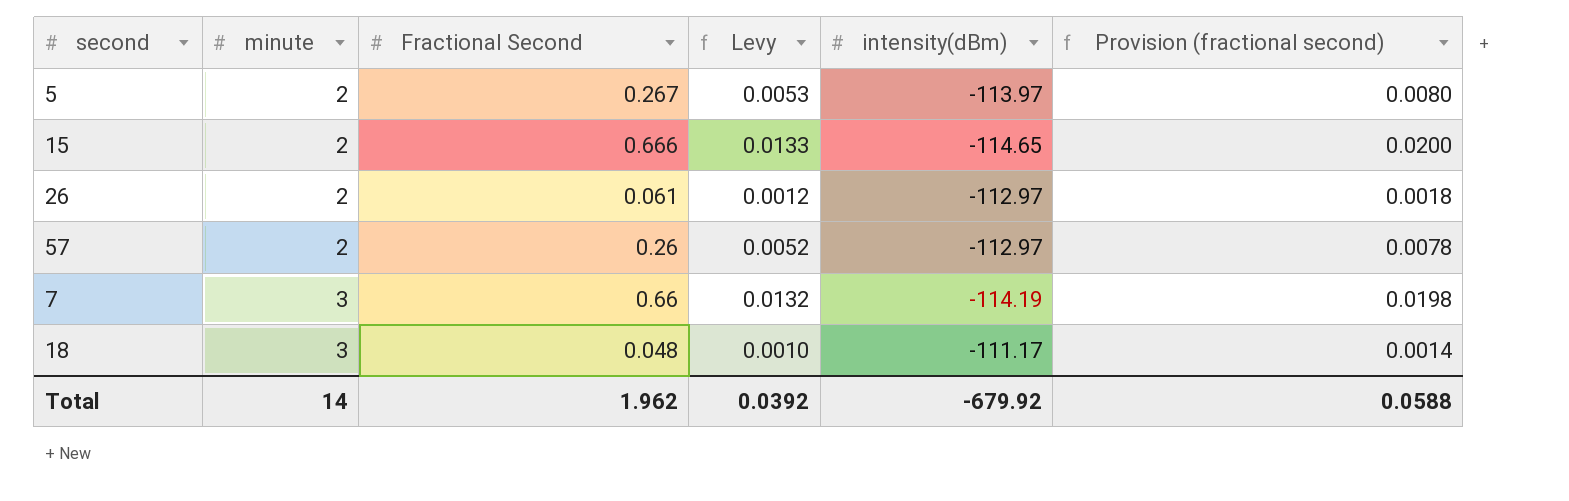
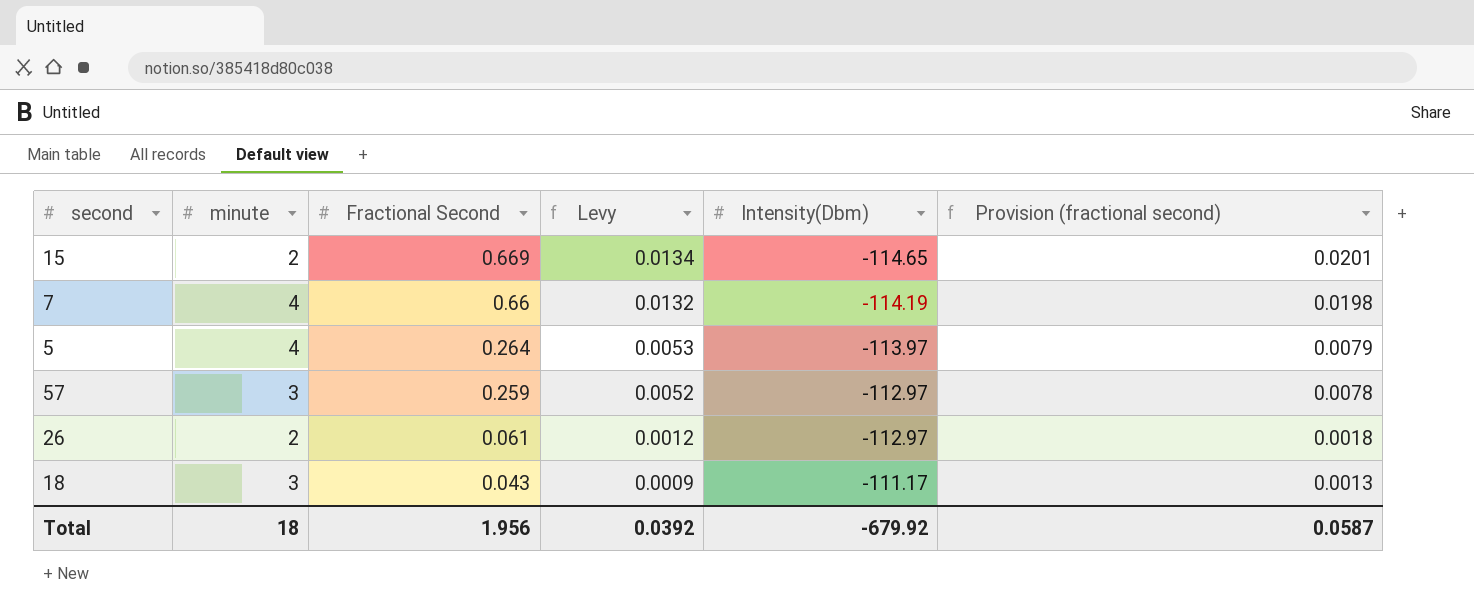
row order: minute ascending -> Fractional Second descending
column name: intensity(dBm) -> Intensity(Dbm)
15 | Fractional Second: 0.666 -> 0.669
15 | Levy: 0.0133 -> 0.0134
15 | Provision (fractional second): 0.0200 -> 0.0201
7 | minute: 3 -> 4
5 | minute: 2 -> 4
5 | Fractional Second: 0.267 -> 0.264
5 | Provision (fractional second): 0.0080 -> 0.0079
57 | minute: 2 -> 3
57 | Fractional Second: 0.26 -> 0.259
18 | Fractional Second: 0.048 -> 0.043
18 | Levy: 0.0010 -> 0.0009
18 | Provision (fractional second): 0.0014 -> 0.0013
Total | minute: 14 -> 18
Total | Fractional Second: 1.962 -> 1.956
Total | Provision (fractional second): 0.0588 -> 0.0587

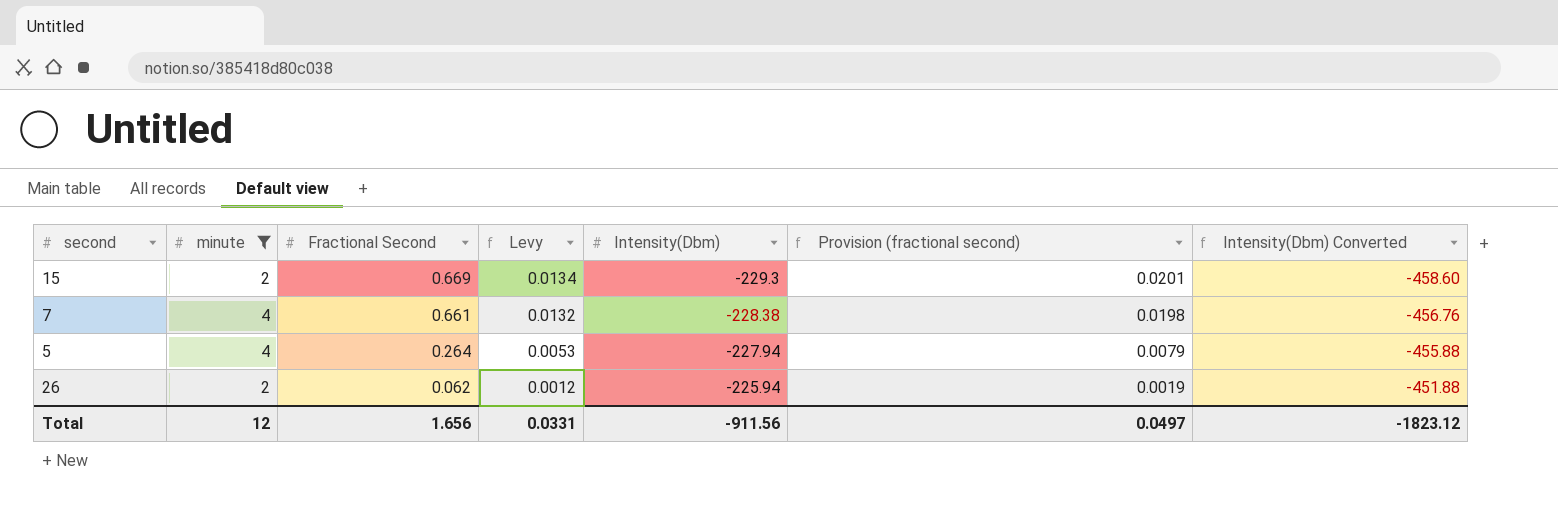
filter: none -> minute != 3
column Intensity(Dbm) Converted | formula: none -> [Intensity(Dbm)] * 2
15 | Intensity(Dbm): -114.65 -> -229.3
7 | Fractional Second: 0.66 -> 0.661
7 | Intensity(Dbm): -114.19 -> -228.38
5 | Intensity(Dbm): -113.97 -> -227.94
26 | Fractional Second: 0.061 -> 0.062
26 | Intensity(Dbm): -112.97 -> -225.94
26 | Provision (fractional second): 0.0018 -> 0.0019
Total | minute: 18 -> 12
Total | Fractional Second: 1.956 -> 1.656
Total | Levy: 0.0392 -> 0.0331
Total | Intensity(Dbm): -679.92 -> -911.56
Total | Provision (fractional second): 0.0587 -> 0.0497

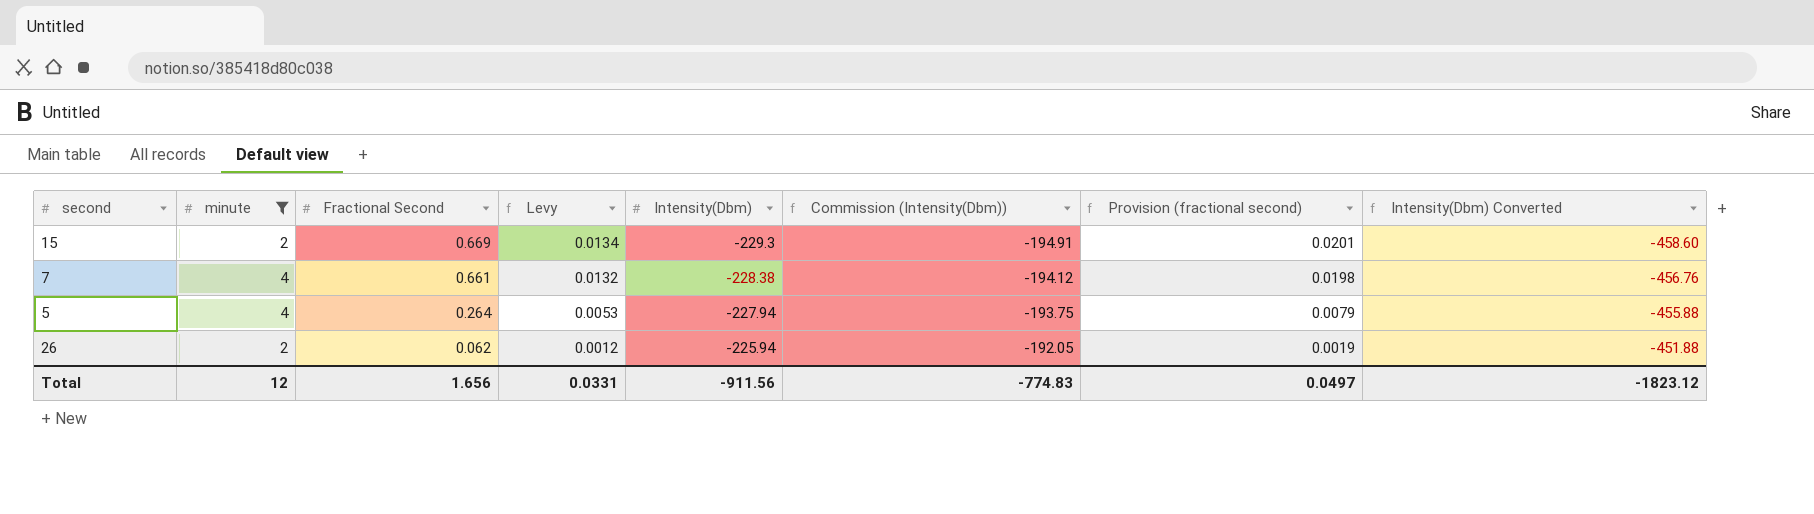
column Commission (Intensity(Dbm)) | formula: none -> [Intensity(Dbm)] * 0.85

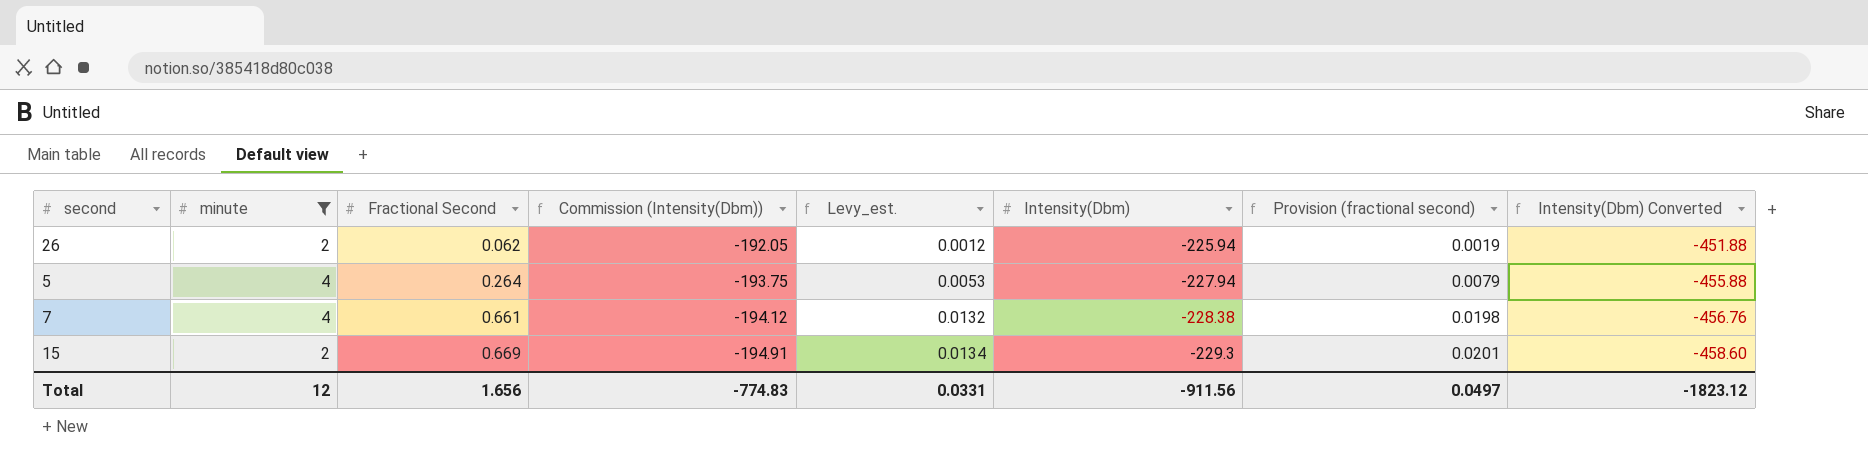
row order: Fractional Second descending -> Fractional Second ascending
column Commission (Intensity(Dbm)) | position: 6 -> 4
column name: Levy -> Levy_est.

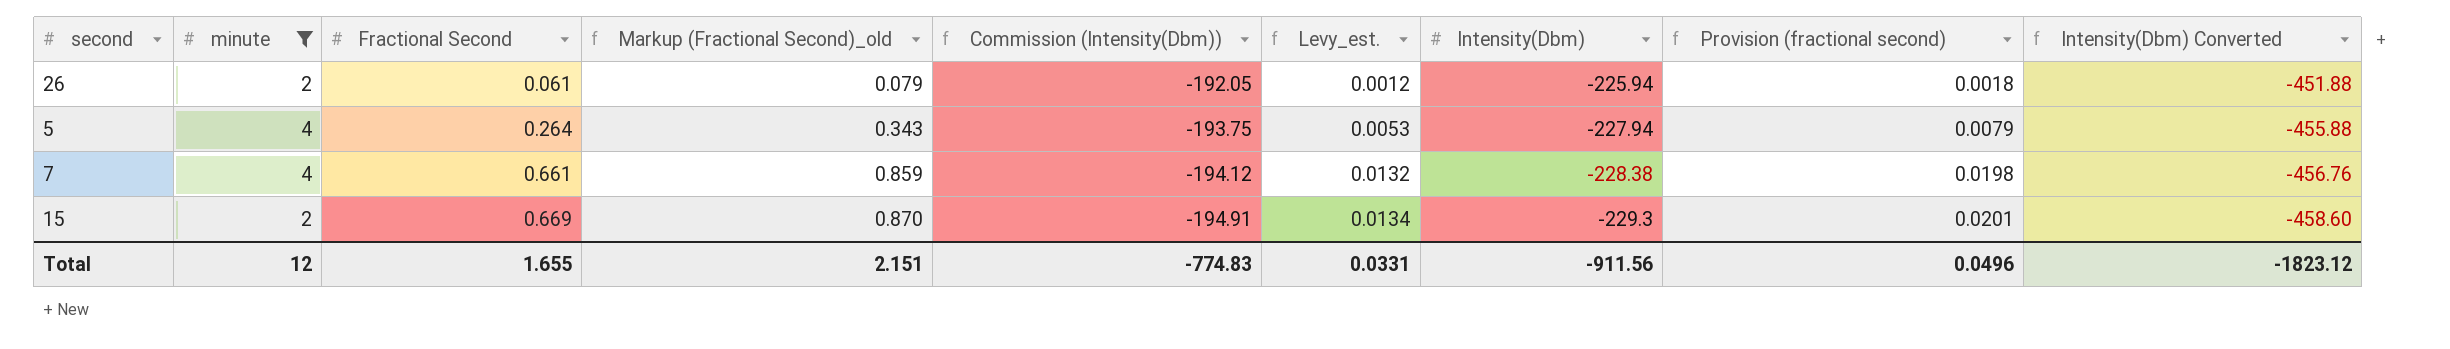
column Markup (Fractional Second)_old | formula: none -> [Fractional Second] * 1.3
26 | Fractional Second: 0.062 -> 0.061
26 | Provision (fractional second): 0.0019 -> 0.0018
Total | Fractional Second: 1.656 -> 1.655
Total | Provision (fractional second): 0.0497 -> 0.0496

